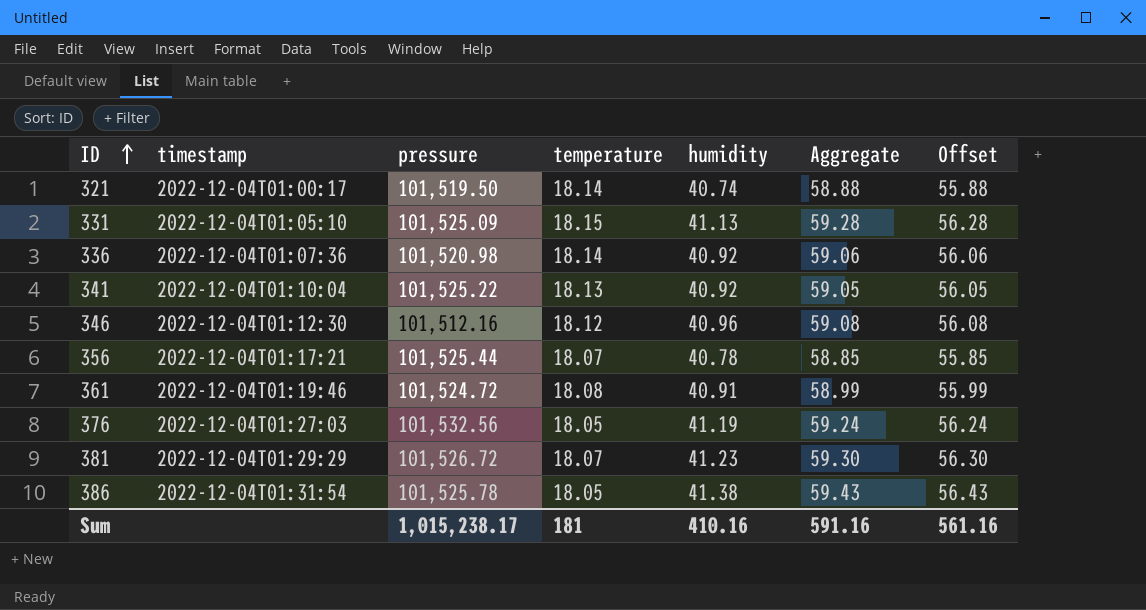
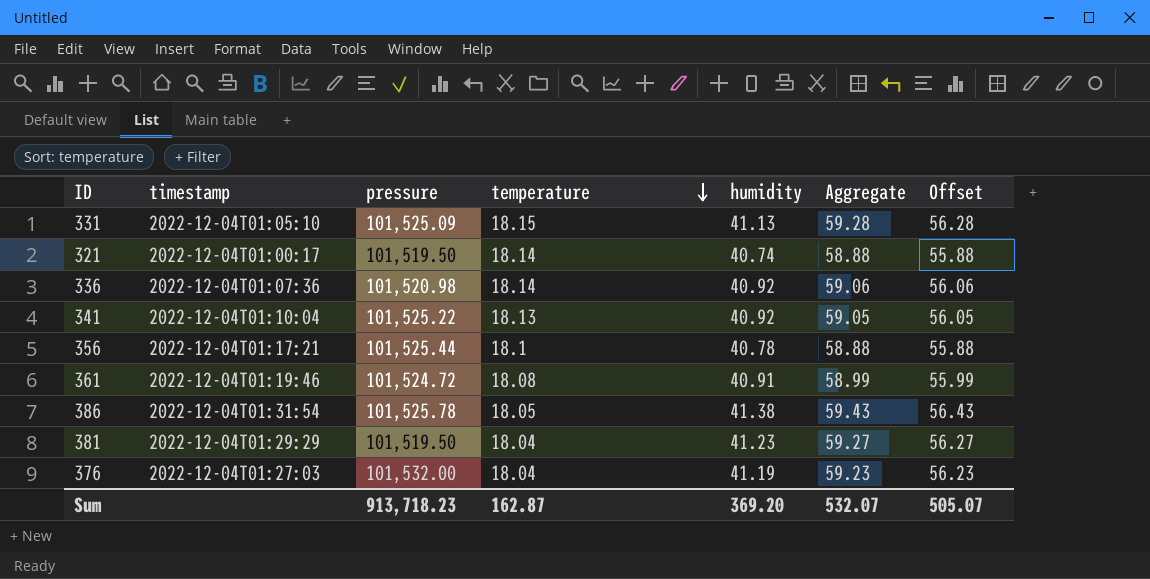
row order: ID ascending -> temperature descending
row 346: 2022-12-04T01:12:30 | 101,512.16 | 18.12 | 40.96 | 59.08 | 56.08 -> none
356 | temperature: 18.07 -> 18.1
356 | Aggregate: 58.85 -> 58.88
356 | Offset: 55.85 -> 55.88
381 | pressure: 101,526.72 -> 101,519.50
381 | temperature: 18.07 -> 18.04
381 | Aggregate: 59.30 -> 59.27
381 | Offset: 56.30 -> 56.27
376 | pressure: 101,532.56 -> 101,532.00
376 | temperature: 18.05 -> 18.04
376 | Aggregate: 59.24 -> 59.23
376 | Offset: 56.24 -> 56.23
Sum | pressure: 1,015,238.17 -> 913,718.23
Sum | temperature: 181 -> 162.87
Sum | humidity: 410.16 -> 369.20
Sum | Aggregate: 591.16 -> 532.07
Sum | Offset: 561.16 -> 505.07

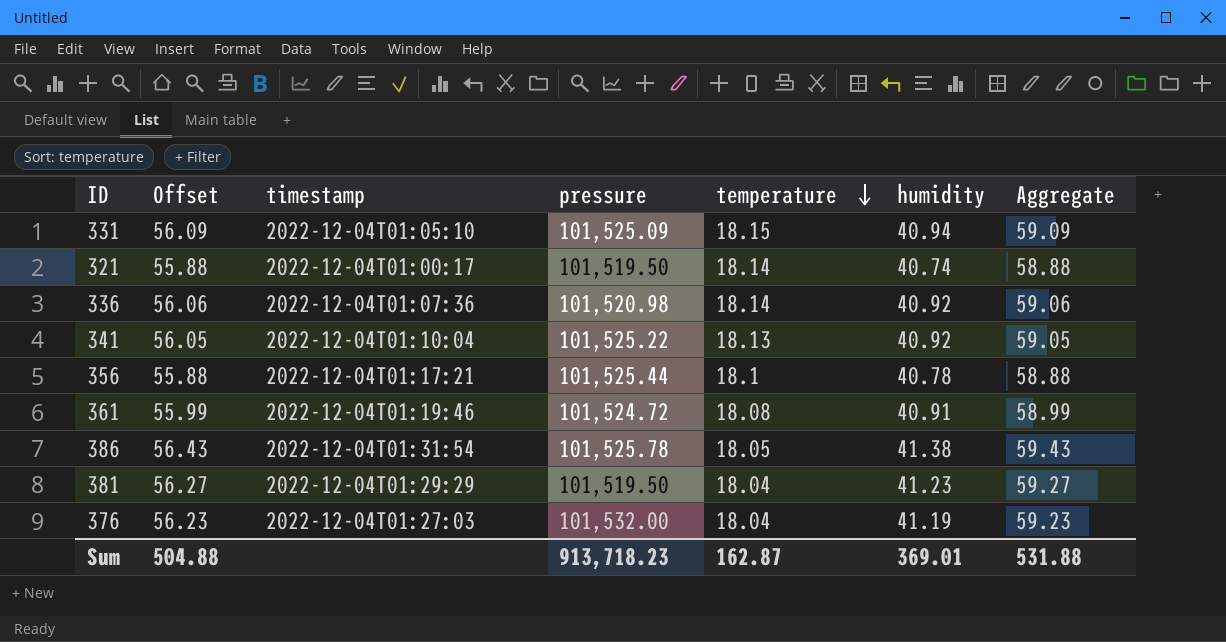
column Offset | position: 7 -> 2
331 | Offset: 56.28 -> 56.09
331 | humidity: 41.13 -> 40.94
331 | Aggregate: 59.28 -> 59.09
Sum | Offset: 505.07 -> 504.88
Sum | humidity: 369.20 -> 369.01
Sum | Aggregate: 532.07 -> 531.88

